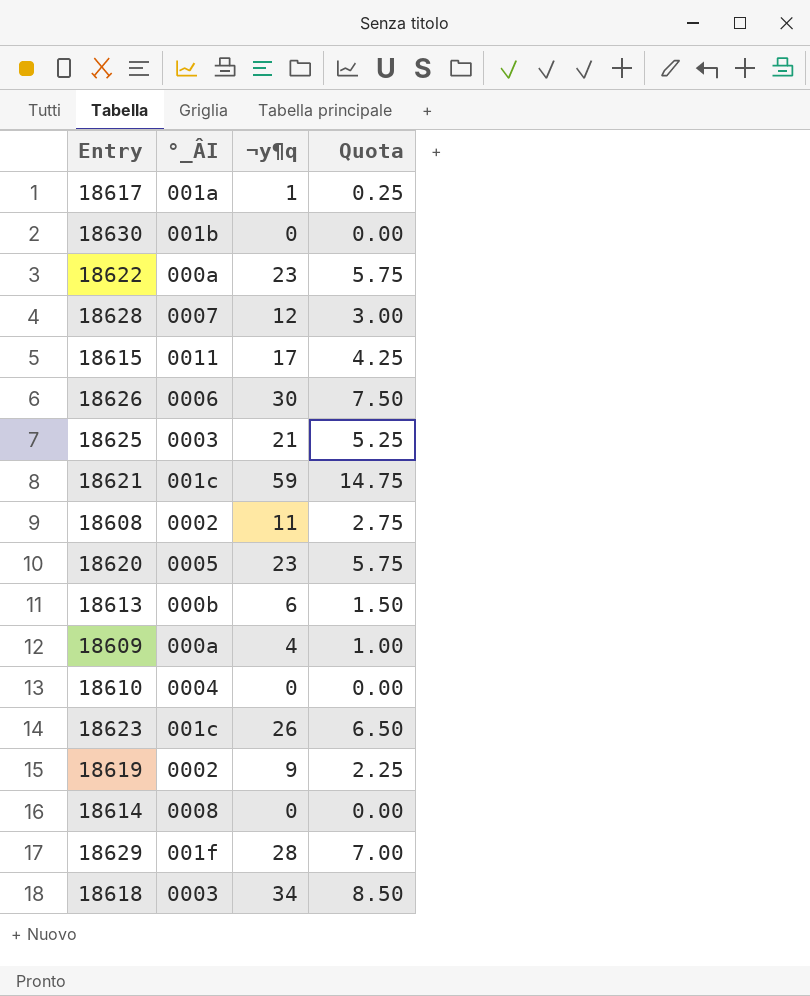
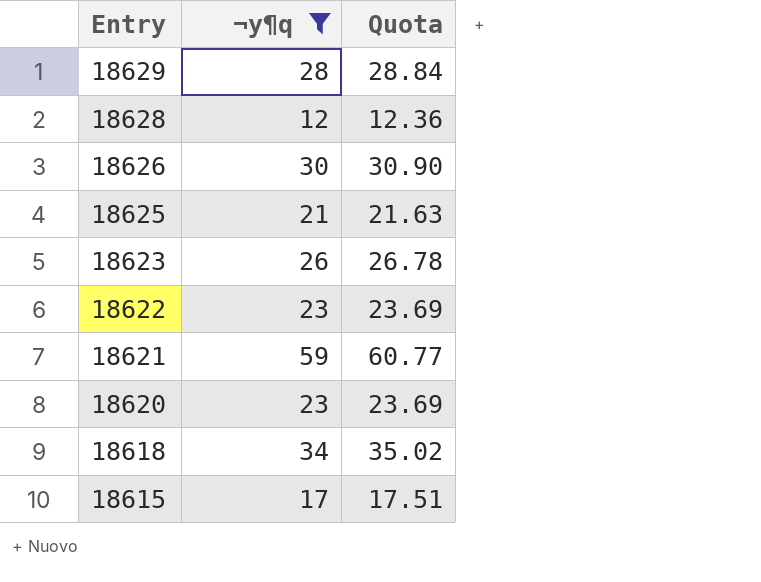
filter: none -> ¬y¶q >= 12
row order: none -> Entry descending
column °_ÂI | position: 2 -> none
column Quota | formula: [¬y¶q] * 0.25 -> [¬y¶q] * 1.03

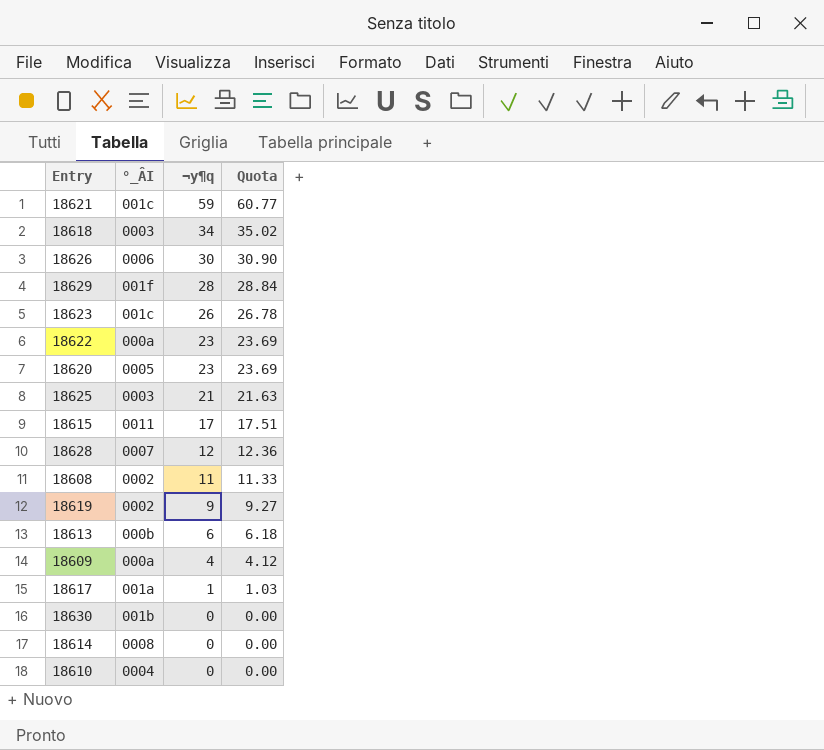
filter: ¬y¶q >= 12 -> none
row order: Entry descending -> ¬y¶q descending
column °_ÂI | position: none -> 2

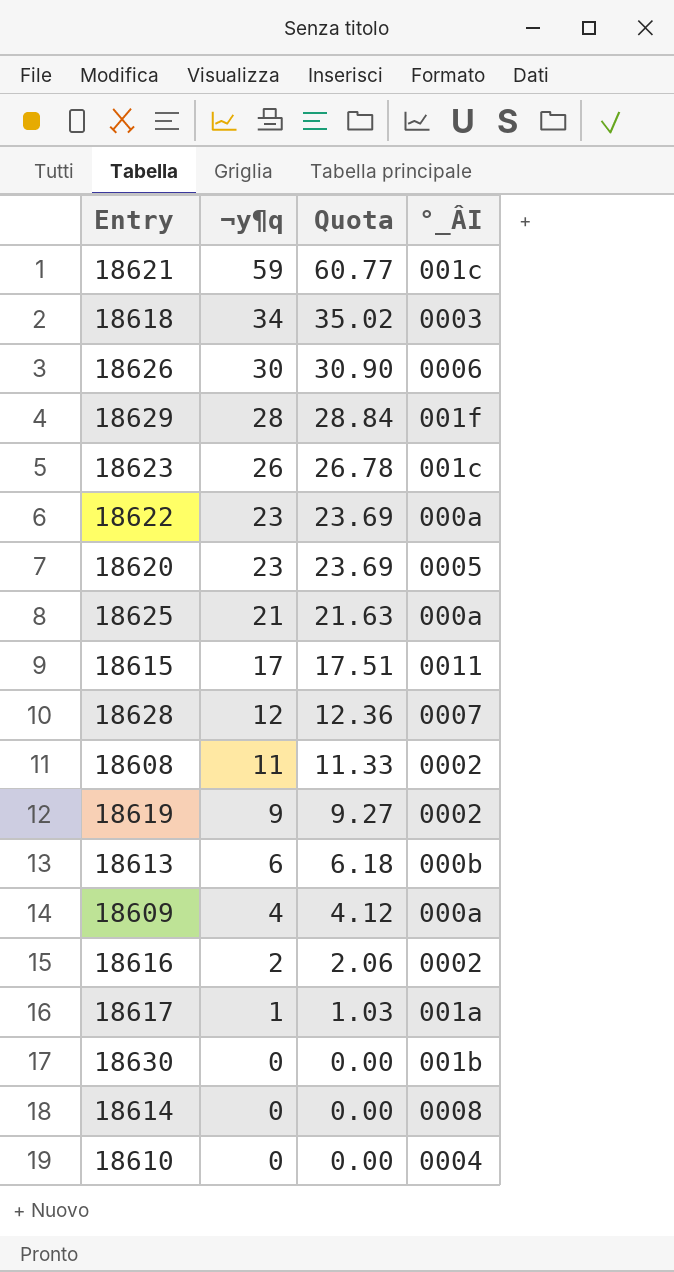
column °_ÂI | position: 2 -> 4
18625 | °_ÂI: 0003 -> 000a
row 18616: none -> 2 | 2.06 | 0002

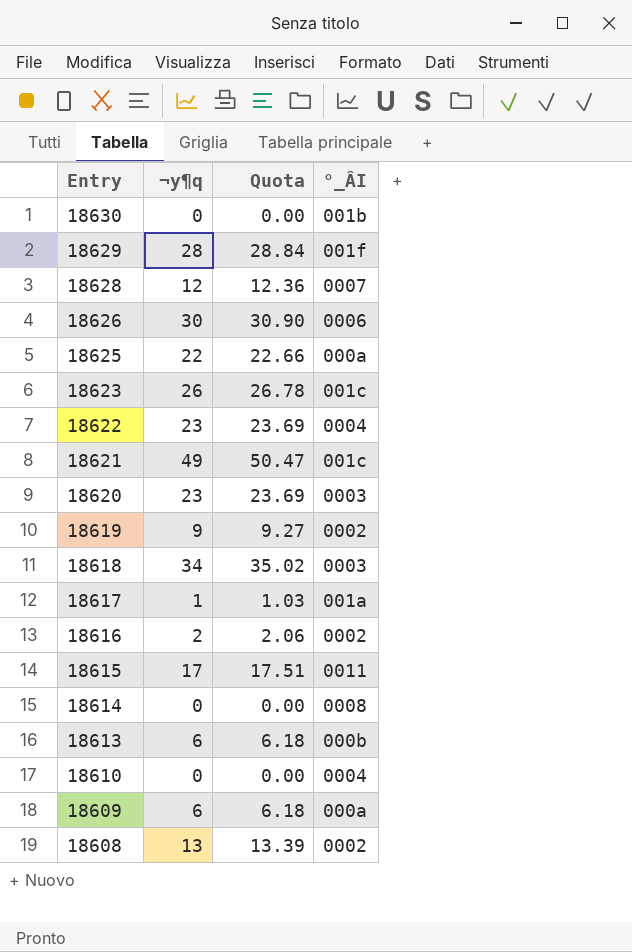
row order: ¬y¶q descending -> Entry descending
18625 | ¬y¶q: 21 -> 22
18625 | Quota: 21.63 -> 22.66
18622 | °_ÂI: 000a -> 0004
18621 | ¬y¶q: 59 -> 49
18621 | Quota: 60.77 -> 50.47
18620 | °_ÂI: 0005 -> 0003
18609 | ¬y¶q: 4 -> 6
18609 | Quota: 4.12 -> 6.18
18608 | ¬y¶q: 11 -> 13
18608 | Quota: 11.33 -> 13.39

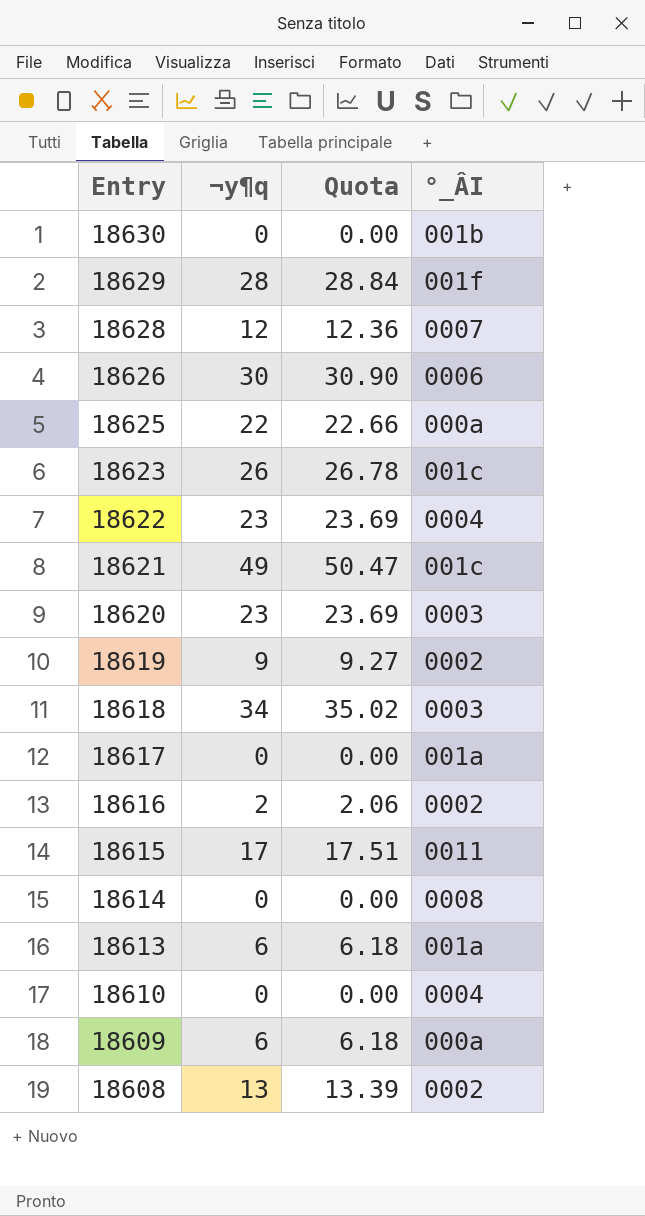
18617 | ¬y¶q: 1 -> 0
18617 | Quota: 1.03 -> 0.00
18613 | °_ÂI: 000b -> 001a

